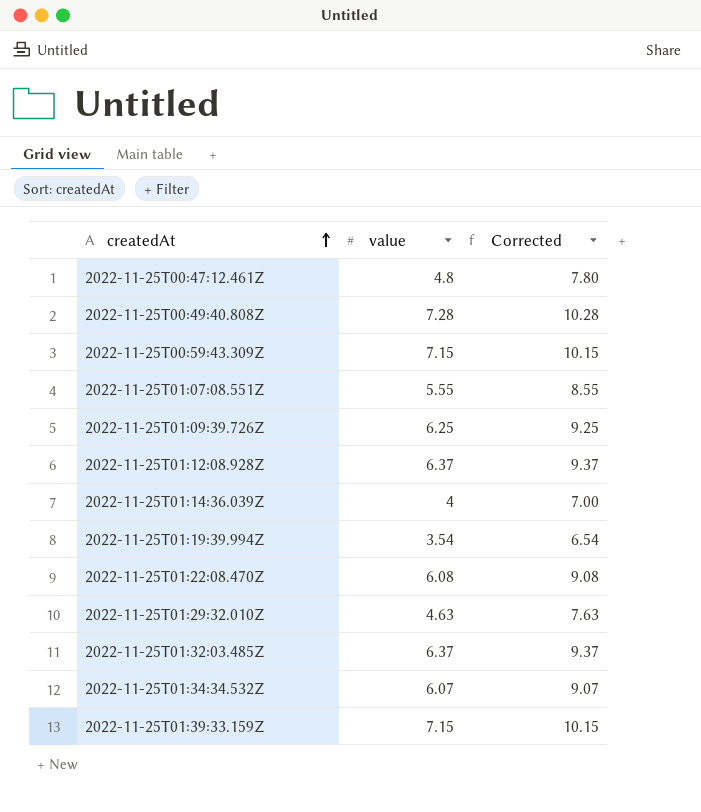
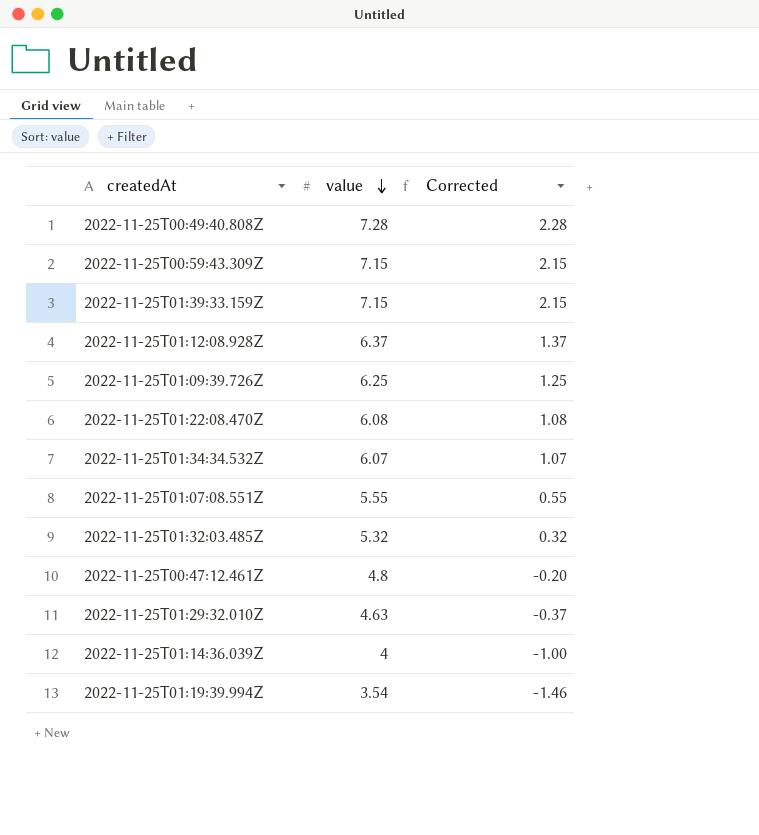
row order: createdAt ascending -> value descending
column Corrected | formula: [value] + 3 -> [value] - 5
2022-11-25T01:32:03.485Z | value: 6.37 -> 5.32

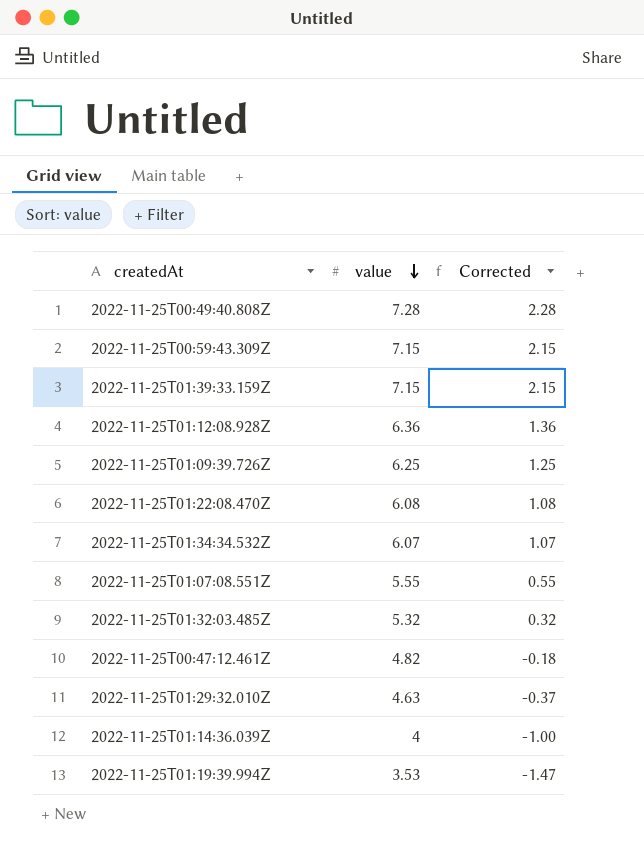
2022-11-25T01:12:08.928Z | value: 6.37 -> 6.36
2022-11-25T01:12:08.928Z | Corrected: 1.37 -> 1.36
2022-11-25T00:47:12.461Z | value: 4.8 -> 4.82
2022-11-25T00:47:12.461Z | Corrected: -0.20 -> -0.18
2022-11-25T01:19:39.994Z | value: 3.54 -> 3.53
2022-11-25T01:19:39.994Z | Corrected: -1.46 -> -1.47

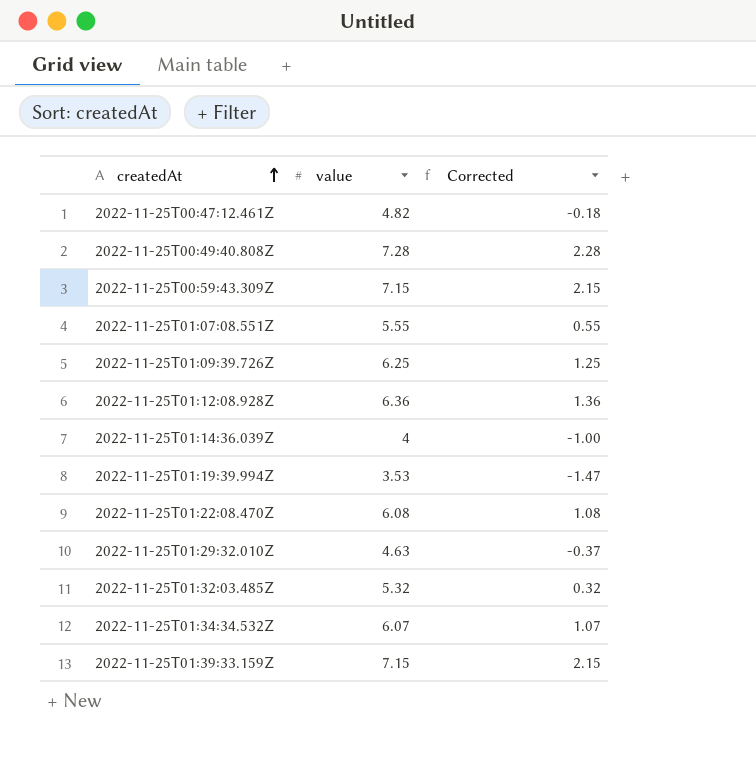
row order: value descending -> createdAt ascending

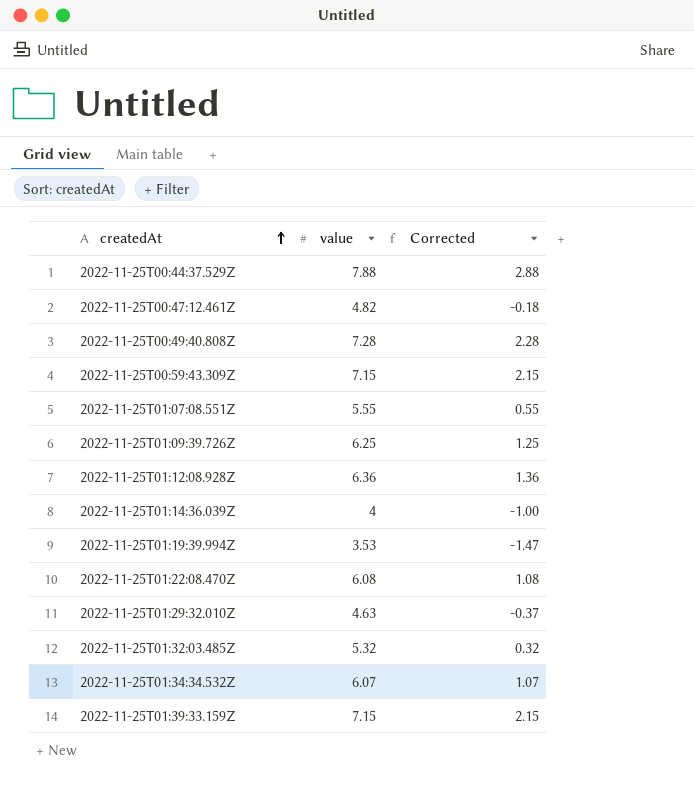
row 2022-11-25T00:44:37.529Z: none -> 7.88 | 2.88

